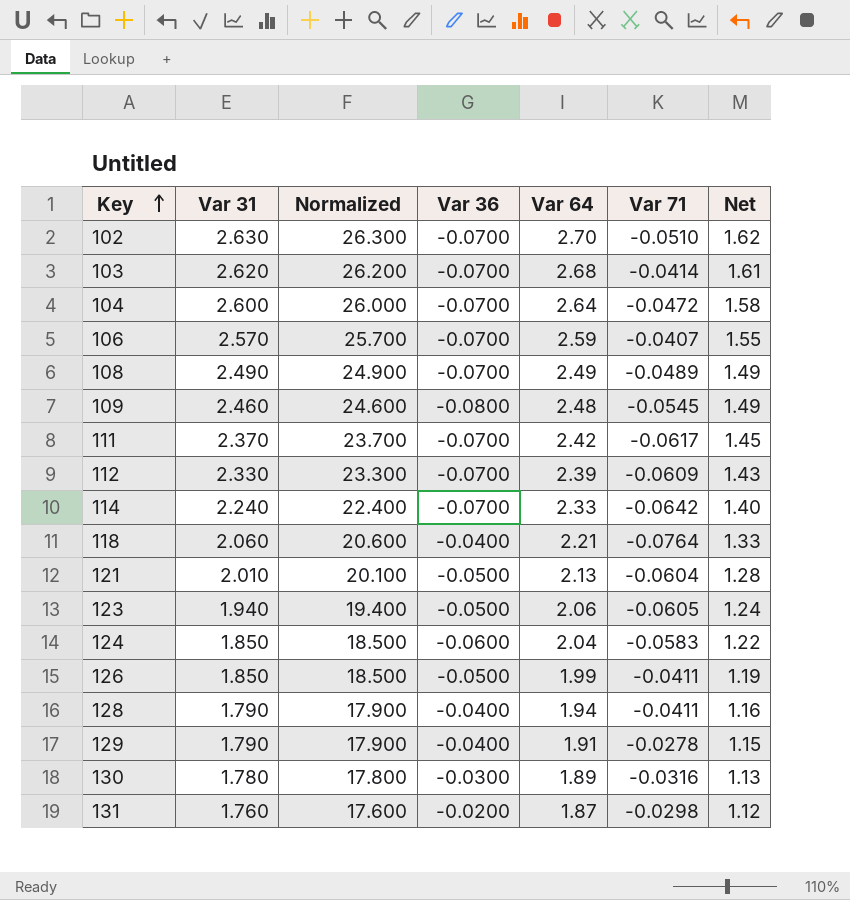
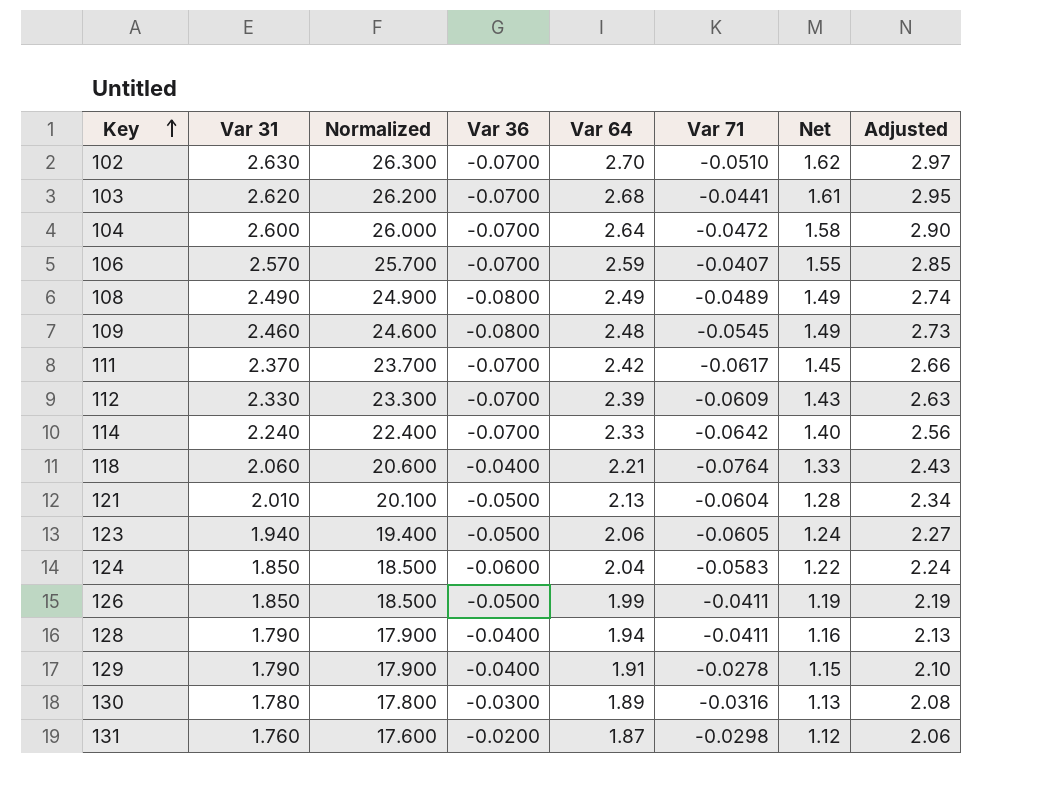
column Adjusted | formula: none -> [Var 64] * 1.1
103 | Var 71: -0.0414 -> -0.0441
108 | Var 36: -0.0700 -> -0.0800

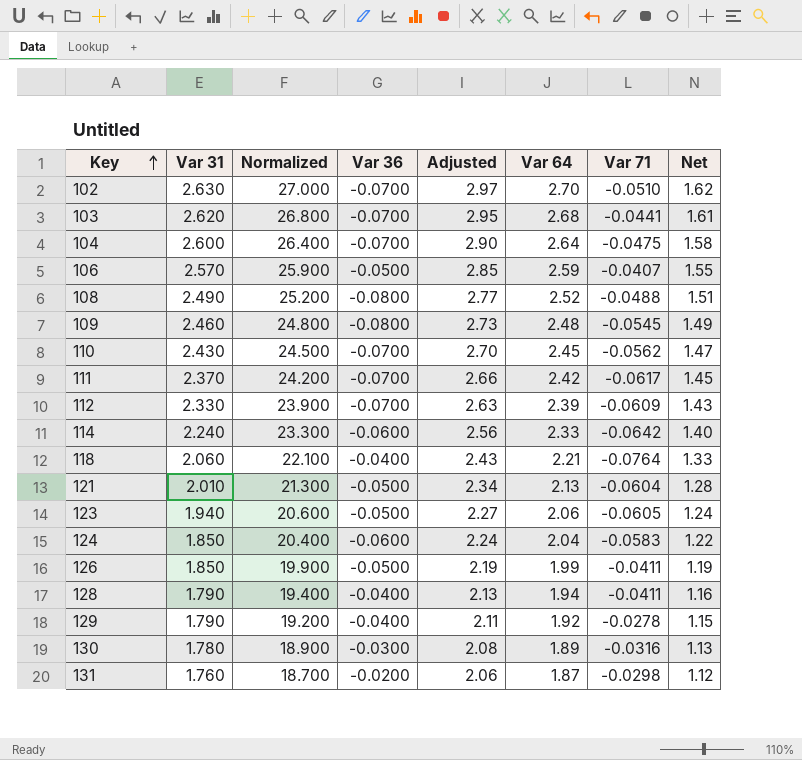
column Normalized | formula: [Var 31] * 10 -> [Var 64] * 10
column Adjusted | position: 8 -> 5
104 | Var 71: -0.0472 -> -0.0475
106 | Var 36: -0.0700 -> -0.0500
108 | Adjusted: 2.74 -> 2.77
108 | Var 64: 2.49 -> 2.52
108 | Var 71: -0.0489 -> -0.0488
108 | Net: 1.49 -> 1.51
row 110: none -> 2.430 | 24.500 | -0.0700 | 2.70 | 2.45 | -0.0562 | 1.47
114 | Var 36: -0.0700 -> -0.0600
129 | Adjusted: 2.10 -> 2.11
129 | Var 64: 1.91 -> 1.92

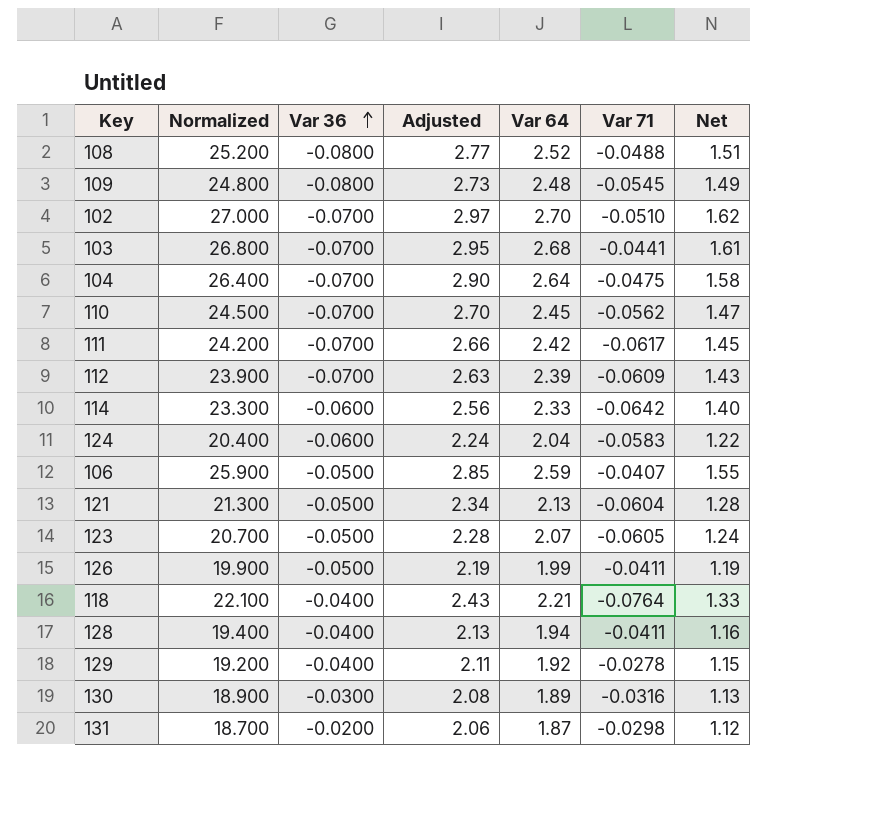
row order: Key ascending -> Var 36 ascending
column Var 31 | position: 2 -> none
123 | Normalized: 20.600 -> 20.700
123 | Adjusted: 2.27 -> 2.28
123 | Var 64: 2.06 -> 2.07

